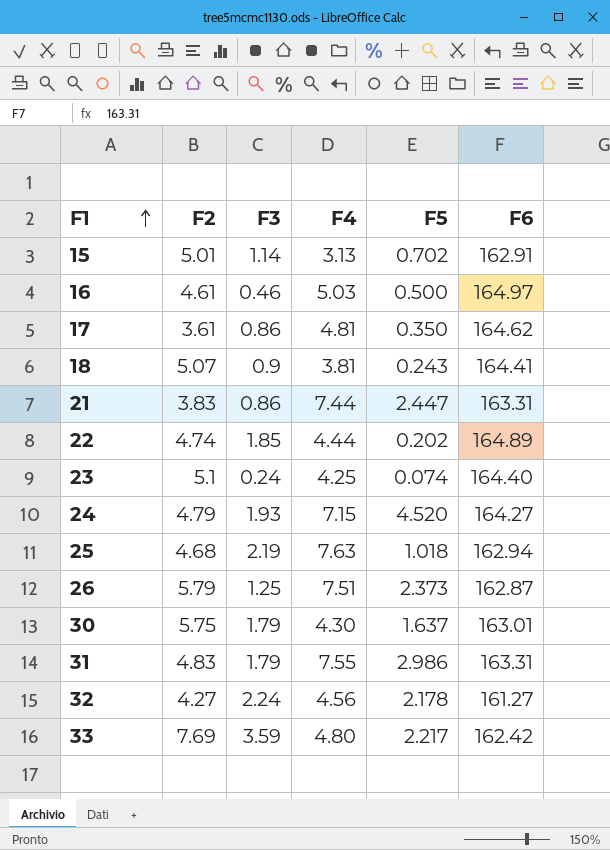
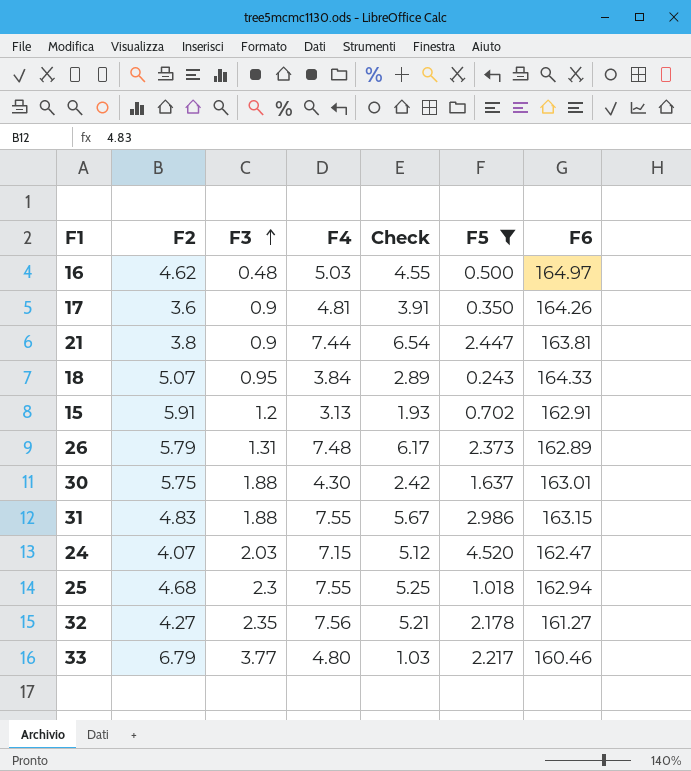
filter: none -> F5 >= 0.243
row order: F1 ascending -> F3 ascending
column Check | formula: none -> [F4] - [F3]
16 | F2: 4.61 -> 4.62
16 | F3: 0.46 -> 0.48
17 | F2: 3.61 -> 3.6
17 | F3: 0.86 -> 0.9
17 | F6: 164.62 -> 164.26
21 | F2: 3.83 -> 3.8
21 | F3: 0.86 -> 0.9
21 | F6: 163.31 -> 163.81
18 | F3: 0.9 -> 0.95
18 | F4: 3.81 -> 3.84
18 | F6: 164.41 -> 164.33
15 | F2: 5.01 -> 5.91
15 | F3: 1.14 -> 1.2
26 | F3: 1.25 -> 1.31
26 | F4: 7.51 -> 7.48
26 | F6: 162.87 -> 162.89
30 | F3: 1.79 -> 1.88
31 | F3: 1.79 -> 1.88
31 | F6: 163.31 -> 163.15
24 | F2: 4.79 -> 4.07
24 | F3: 1.93 -> 2.03
24 | F6: 164.27 -> 162.47
25 | F3: 2.19 -> 2.3
25 | F4: 7.63 -> 7.55
32 | F3: 2.24 -> 2.35
32 | F4: 4.56 -> 7.56
33 | F2: 7.69 -> 6.79
33 | F3: 3.59 -> 3.77
33 | F6: 162.42 -> 160.46

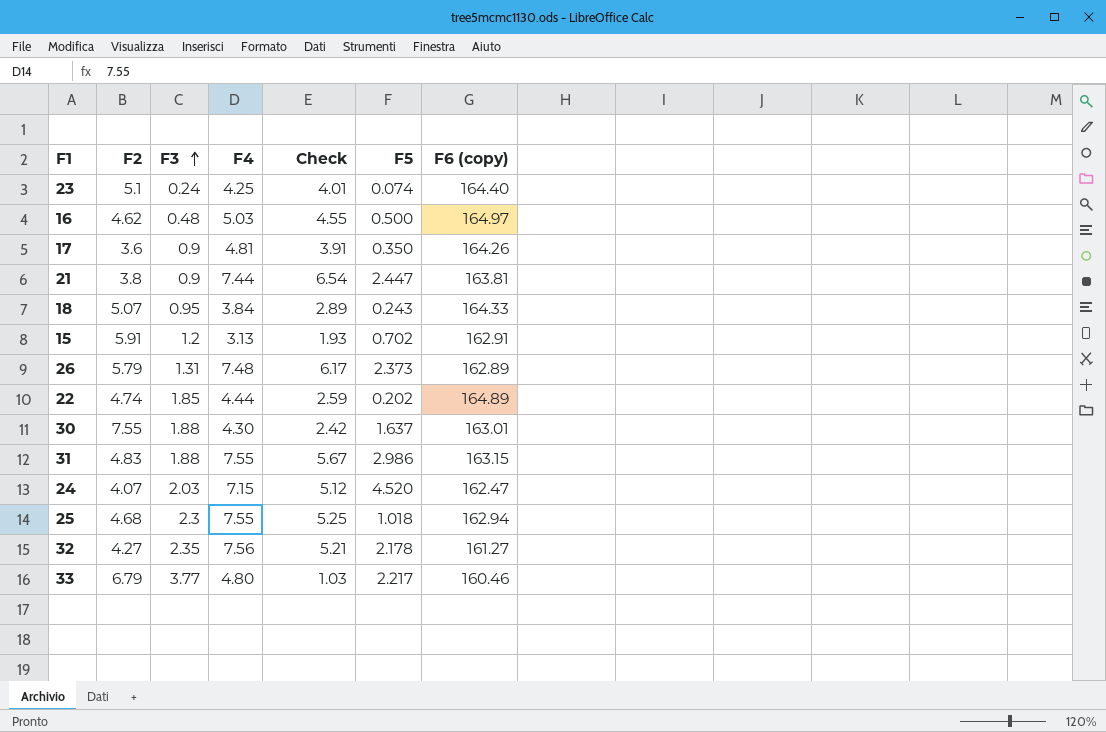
filter: F5 >= 0.243 -> none
column name: F6 -> F6 (copy)
30 | F2: 5.75 -> 7.55

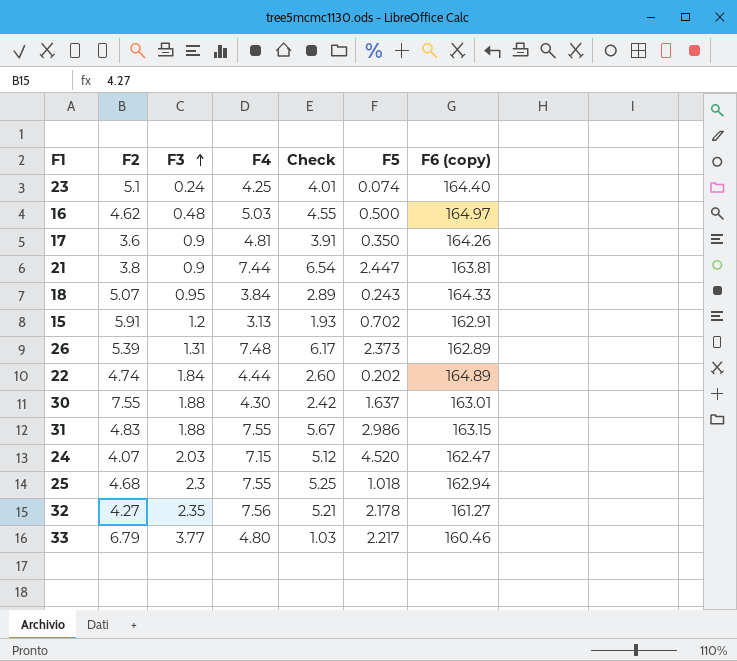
26 | F2: 5.79 -> 5.39
22 | F3: 1.85 -> 1.84
22 | Check: 2.59 -> 2.60

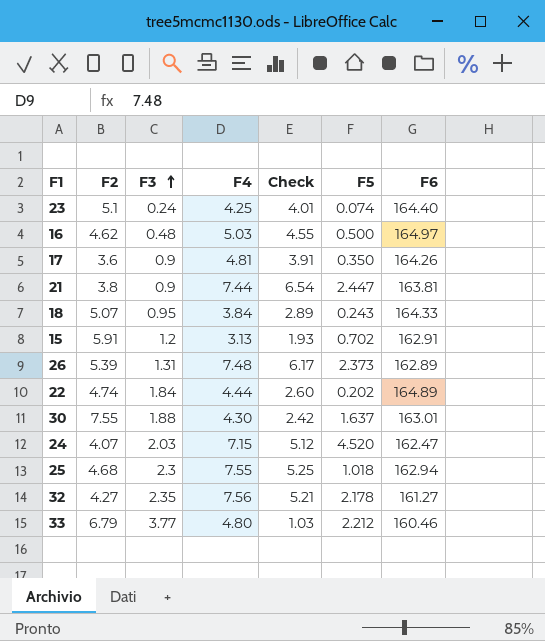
column name: F6 (copy) -> F6
row 31: 4.83 | 1.88 | 7.55 | 5.67 | 2.986 | 163.15 -> none
33 | F5: 2.217 -> 2.212

